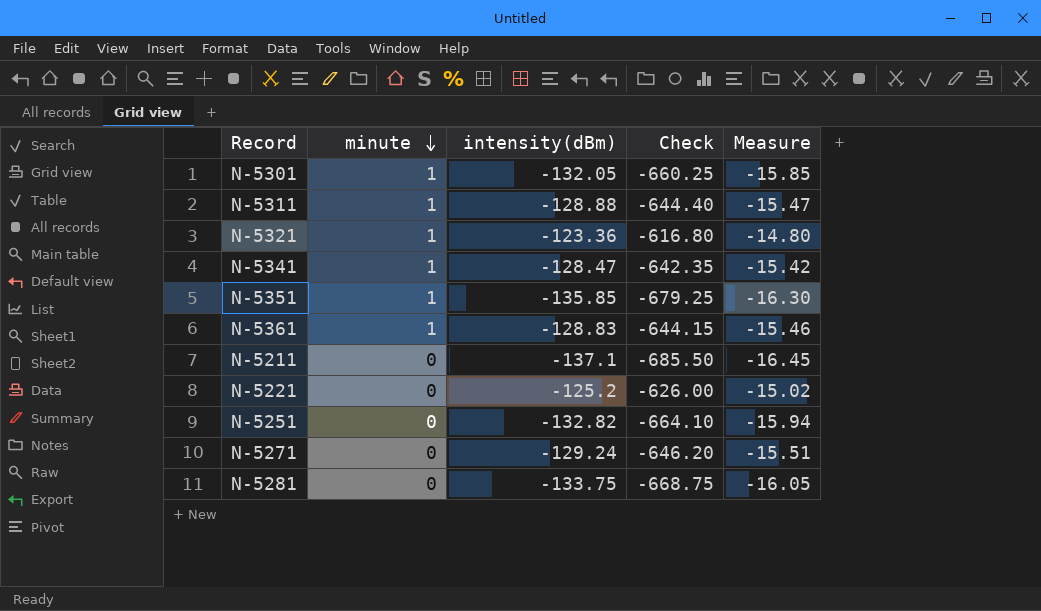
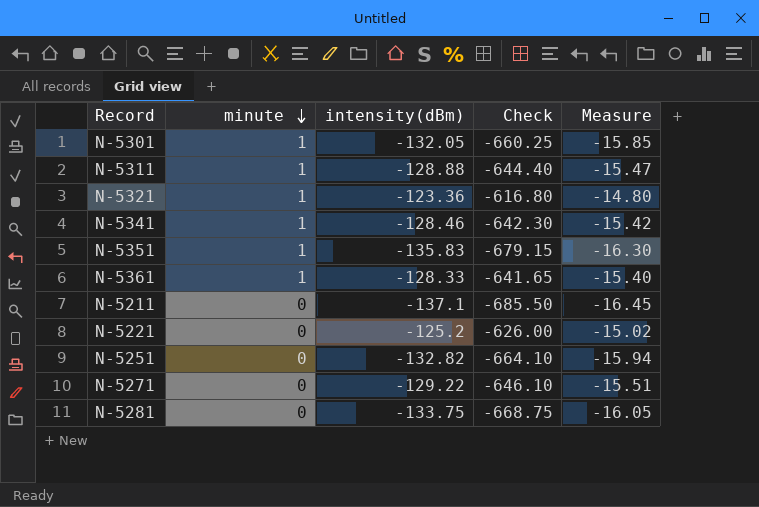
N-5341 | intensity(dBm): -128.47 -> -128.46
N-5341 | Check: -642.35 -> -642.30
N-5351 | intensity(dBm): -135.85 -> -135.83
N-5351 | Check: -679.25 -> -679.15
N-5361 | intensity(dBm): -128.83 -> -128.33
N-5361 | Check: -644.15 -> -641.65
N-5361 | Measure: -15.46 -> -15.40
N-5271 | intensity(dBm): -129.24 -> -129.22
N-5271 | Check: -646.20 -> -646.10

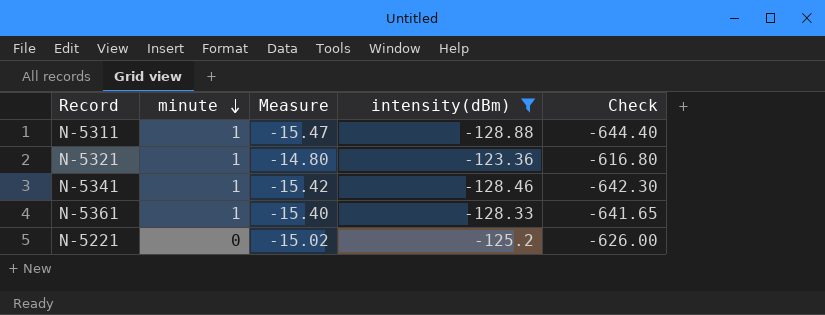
filter: none -> intensity(dBm) >= -128.88
column Measure | position: 5 -> 3

